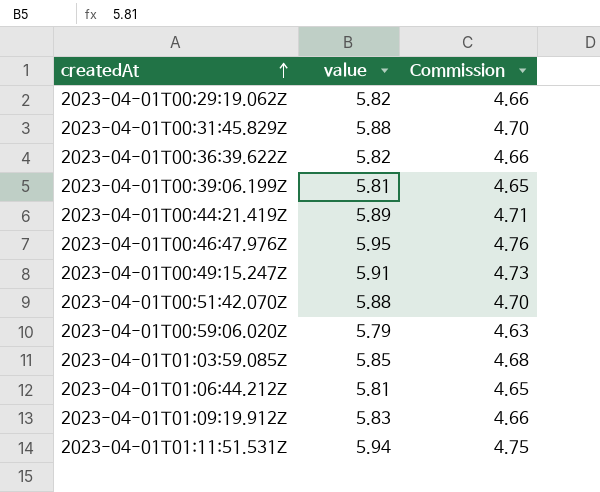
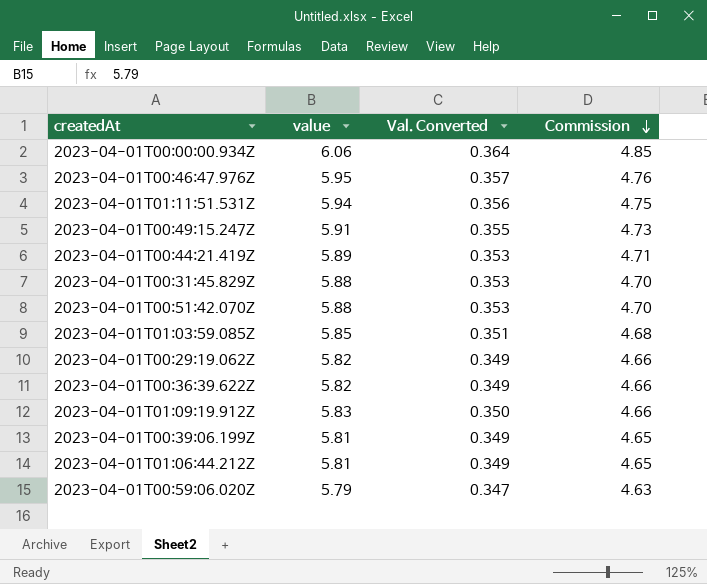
row order: createdAt ascending -> Commission descending
column Val. Converted | formula: none -> [value] * 0.06
row 2023-04-01T00:00:00.934Z: none -> 6.06 | 0.364 | 4.85

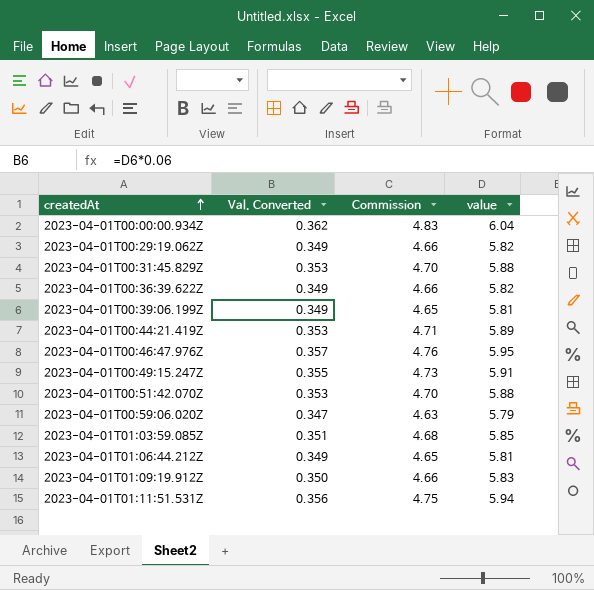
row order: Commission descending -> createdAt ascending
column value | position: 2 -> 4
2023-04-01T00:00:00.934Z | Val. Converted: 0.364 -> 0.362
2023-04-01T00:00:00.934Z | Commission: 4.85 -> 4.83
2023-04-01T00:00:00.934Z | value: 6.06 -> 6.04

